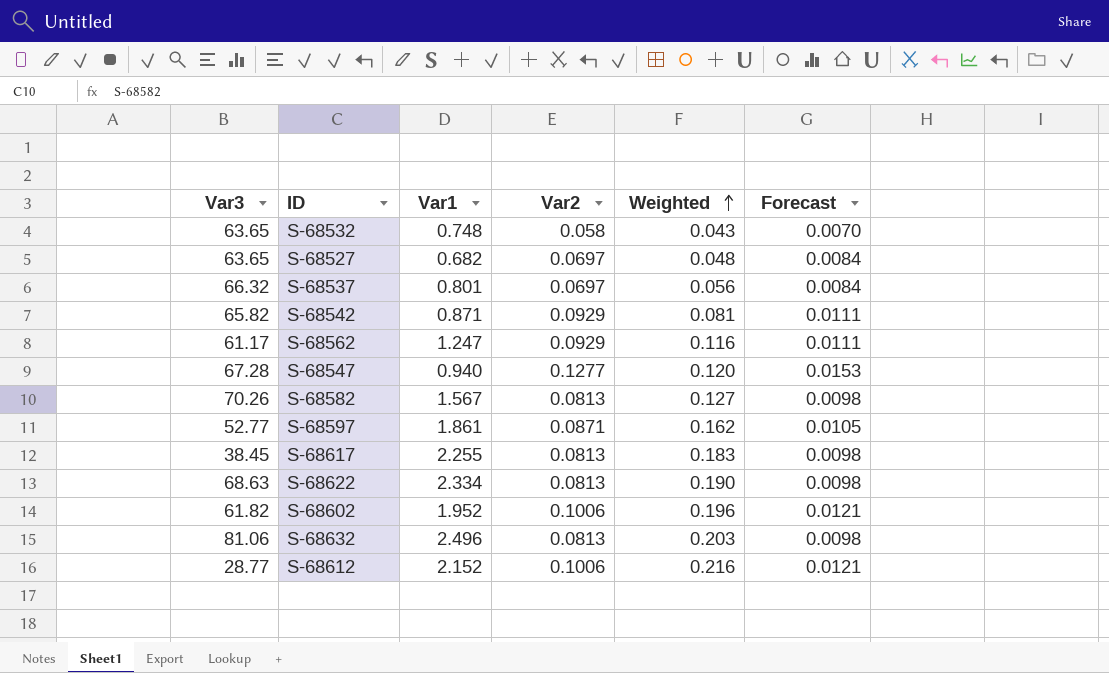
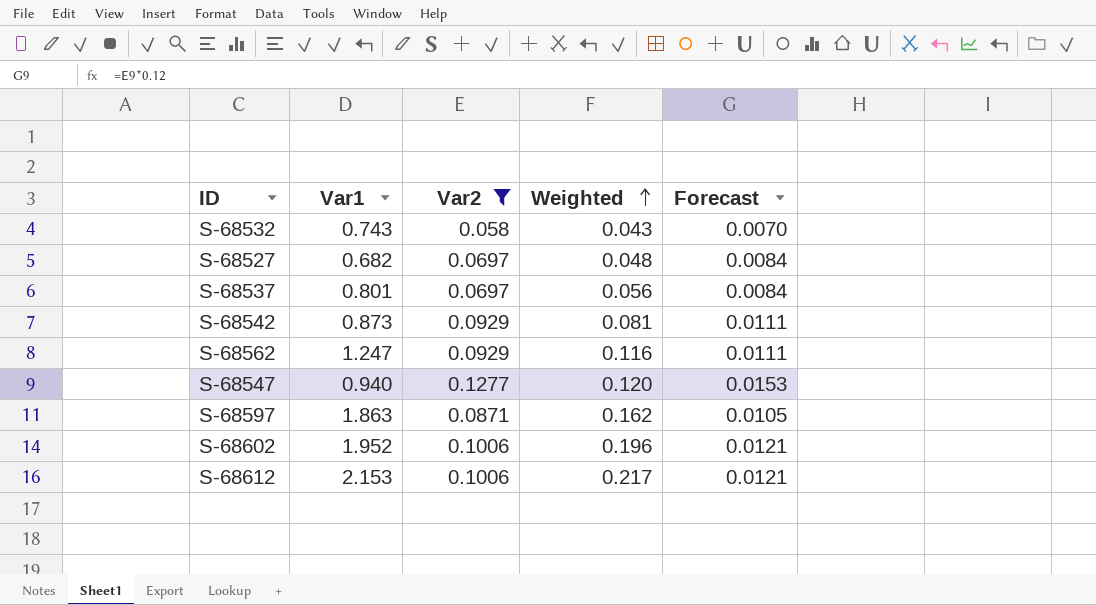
filter: none -> Var2 != 0.0813
column Var3 | position: 1 -> none
S-68532 | Var1: 0.748 -> 0.743
S-68542 | Var1: 0.871 -> 0.873
S-68597 | Var1: 1.861 -> 1.863
S-68612 | Var1: 2.152 -> 2.153
S-68612 | Weighted: 0.216 -> 0.217

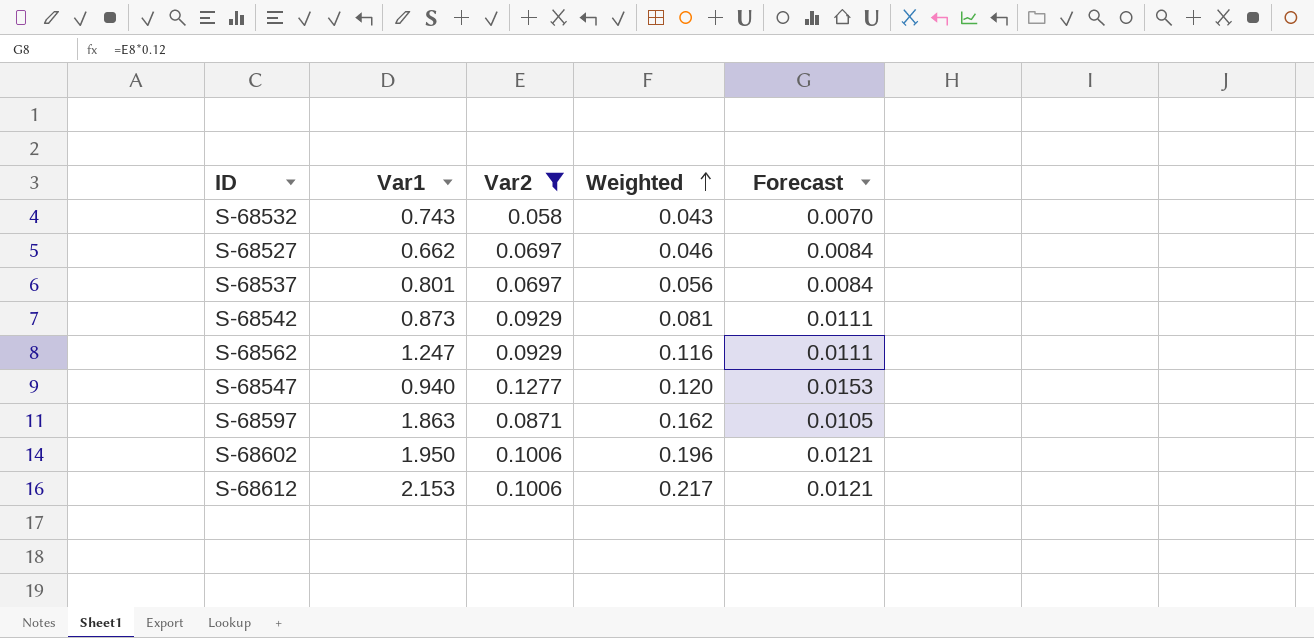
S-68527 | Var1: 0.682 -> 0.662
S-68527 | Weighted: 0.048 -> 0.046
S-68602 | Var1: 1.952 -> 1.950

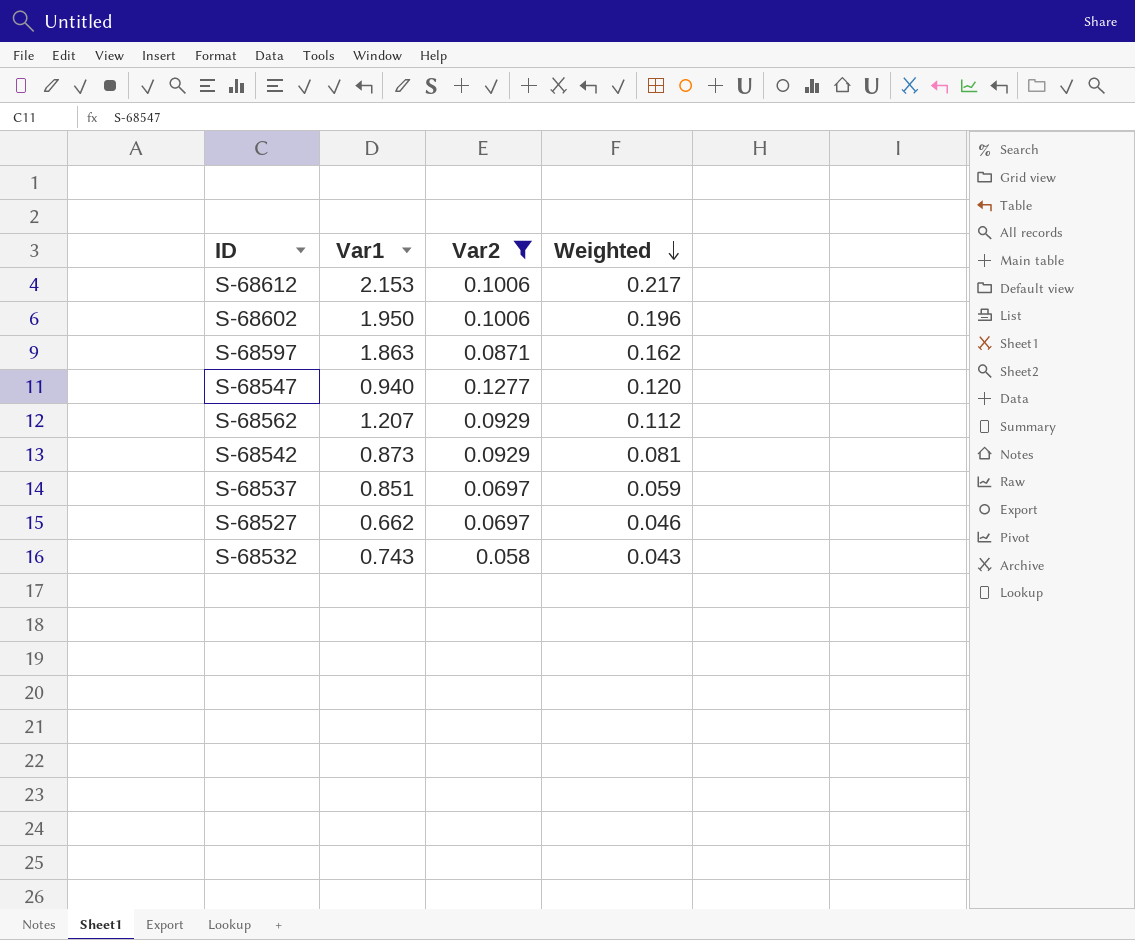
row order: Weighted ascending -> Weighted descending
column Forecast | formula: [Var2] * 0.12 -> none
S-68562 | Var1: 1.247 -> 1.207
S-68562 | Weighted: 0.116 -> 0.112
S-68537 | Var1: 0.801 -> 0.851
S-68537 | Weighted: 0.056 -> 0.059

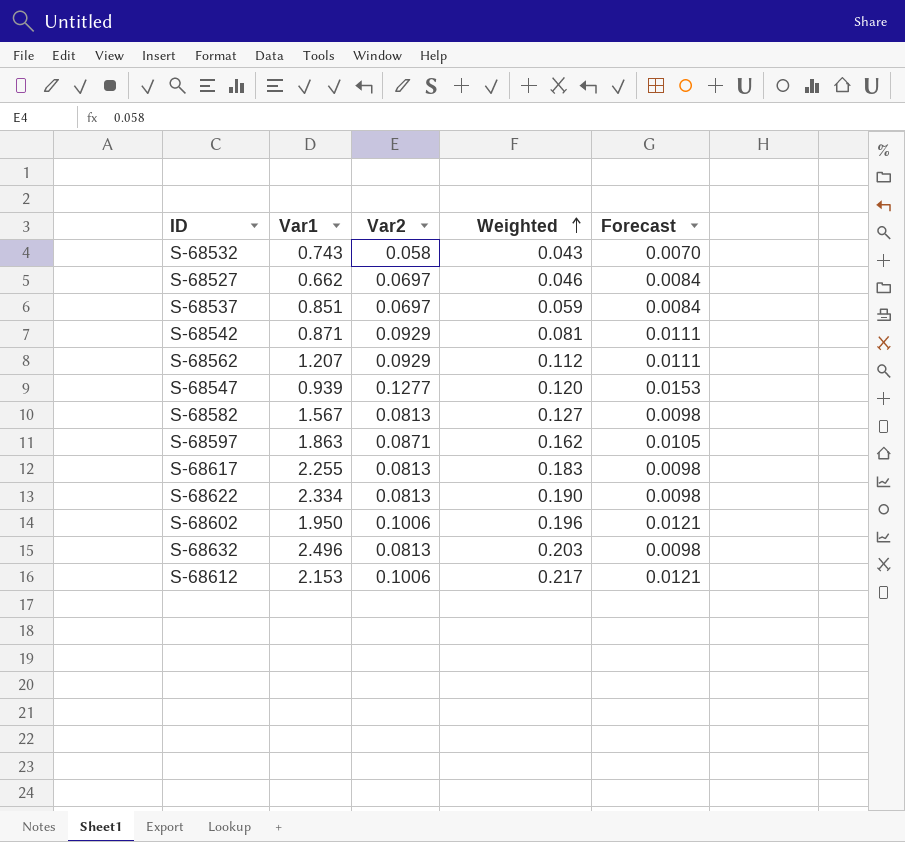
filter: Var2 != 0.0813 -> none
row order: Weighted descending -> Weighted ascending
column Forecast | formula: none -> [Var2] * 0.12
S-68542 | Var1: 0.873 -> 0.871
S-68547 | Var1: 0.940 -> 0.939

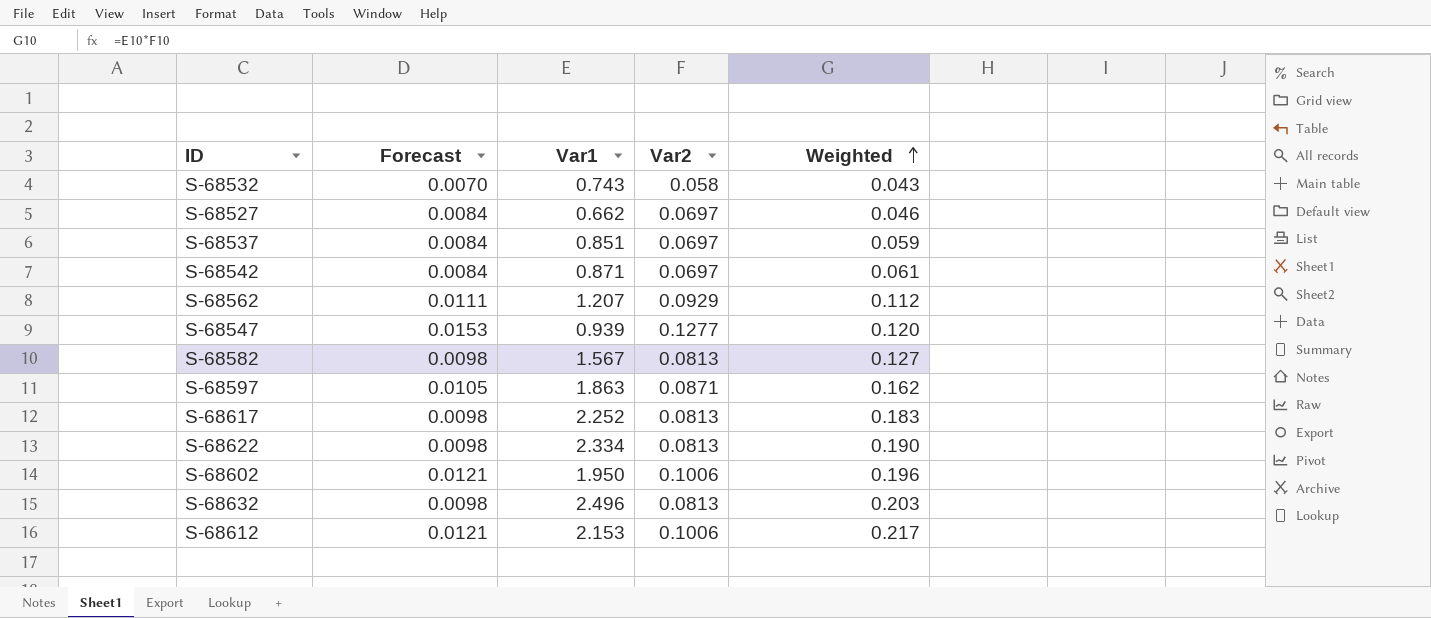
column Forecast | position: 5 -> 2
S-68542 | Forecast: 0.0111 -> 0.0084
S-68542 | Var2: 0.0929 -> 0.0697
S-68542 | Weighted: 0.081 -> 0.061
S-68617 | Var1: 2.255 -> 2.252

